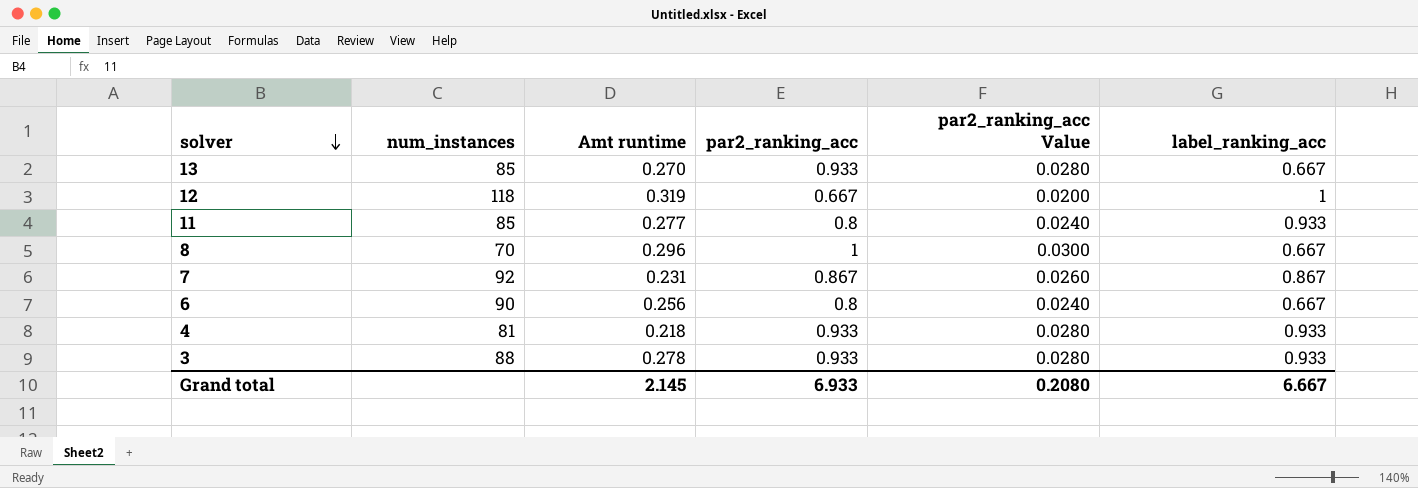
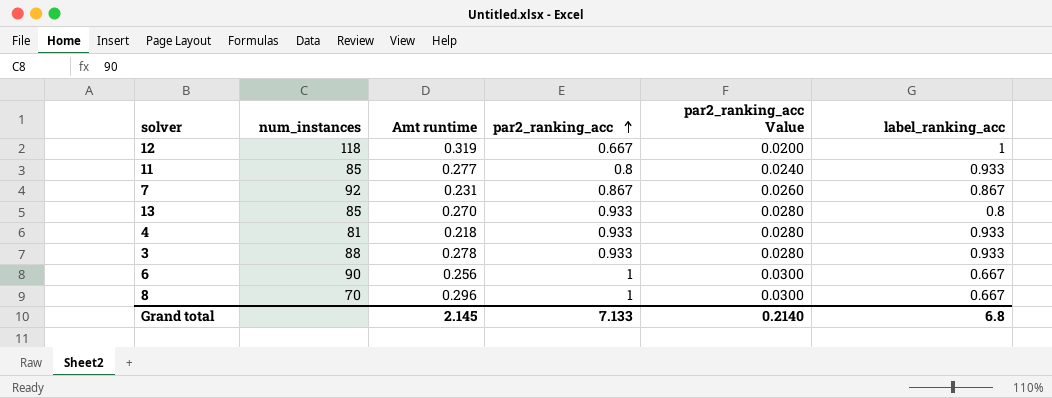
row order: solver descending -> par2_ranking_acc ascending
13 | label_ranking_acc: 0.667 -> 0.8
6 | par2_ranking_acc: 0.8 -> 1
6 | par2_ranking_acc Value: 0.0240 -> 0.0300
Grand total | par2_ranking_acc: 6.933 -> 7.133
Grand total | par2_ranking_acc Value: 0.2080 -> 0.2140
Grand total | label_ranking_acc: 6.667 -> 6.8

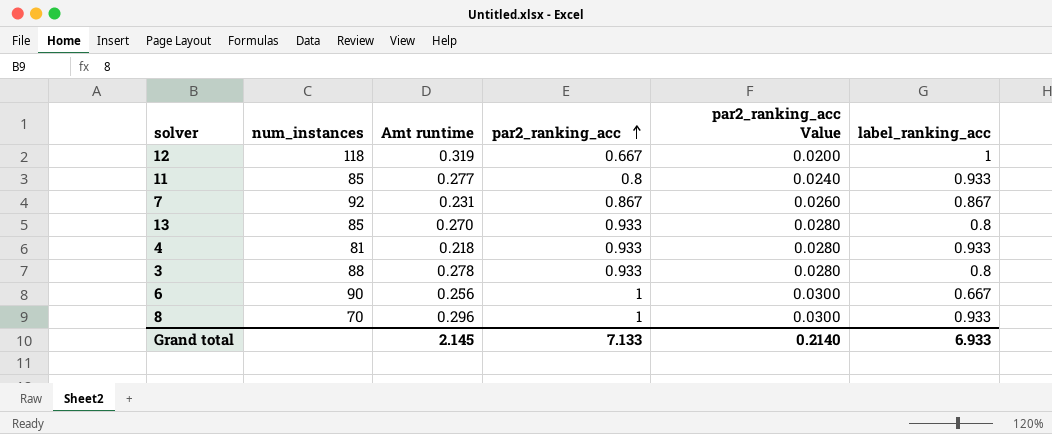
3 | label_ranking_acc: 0.933 -> 0.8
8 | label_ranking_acc: 0.667 -> 0.933
Grand total | label_ranking_acc: 6.8 -> 6.933

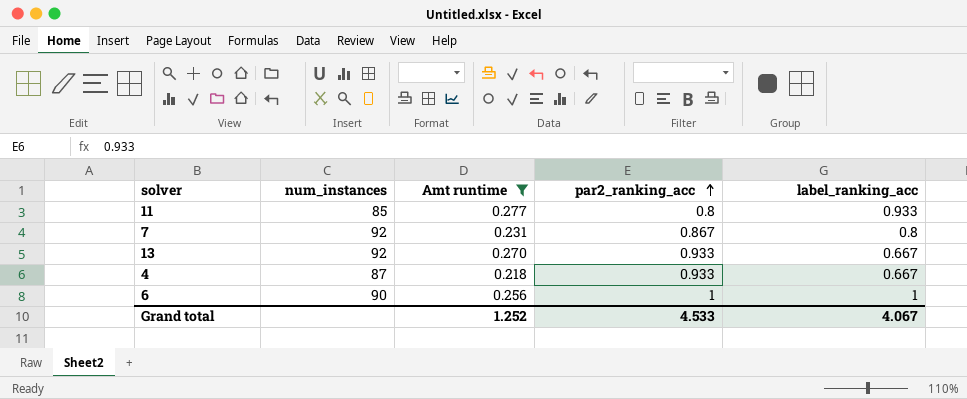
filter: none -> Amt runtime <= 0.277
column par2_ranking_acc Value | formula: [par2_ranking_acc] * 0.03 -> none
7 | label_ranking_acc: 0.867 -> 0.8
13 | num_instances: 85 -> 92
13 | label_ranking_acc: 0.8 -> 0.667
4 | num_instances: 81 -> 87
4 | label_ranking_acc: 0.933 -> 0.667
6 | label_ranking_acc: 0.667 -> 1
Grand total | Amt runtime: 2.145 -> 1.252
Grand total | par2_ranking_acc: 7.133 -> 4.533
Grand total | label_ranking_acc: 6.933 -> 4.067

